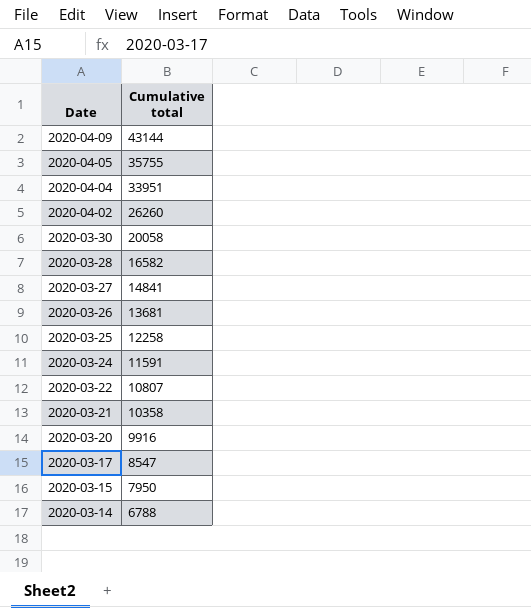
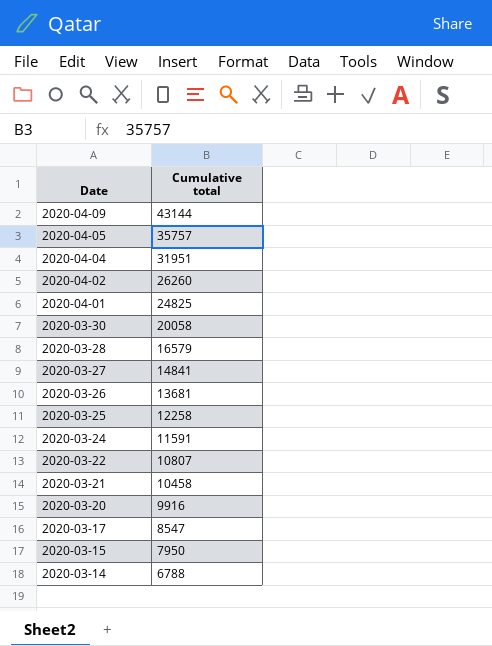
2020-04-05 | Cumulative total: 35755 -> 35757
2020-04-04 | Cumulative total: 33951 -> 31951
row 2020-04-01: none -> 24825
2020-03-28 | Cumulative total: 16582 -> 16579
2020-03-21 | Cumulative total: 10358 -> 10458

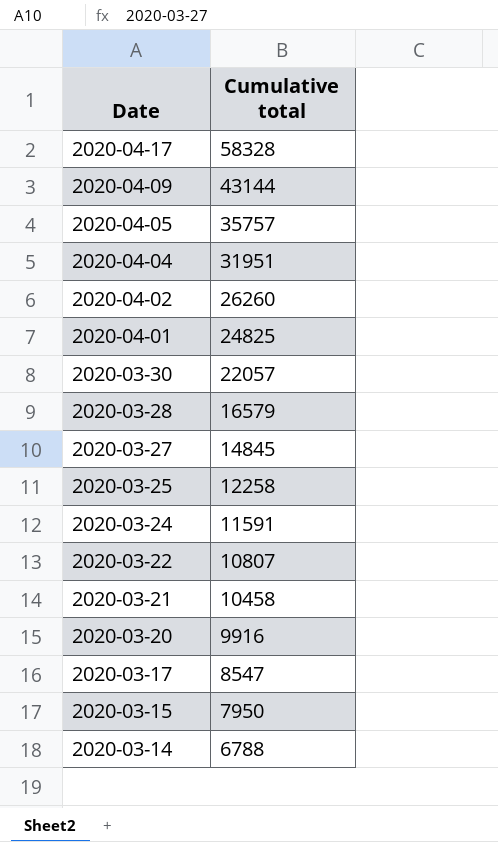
row 2020-03-26: 13681 -> none
row 2020-04-17: none -> 58328
2020-03-30 | Cumulative total: 20058 -> 22057
2020-03-27 | Cumulative total: 14841 -> 14845

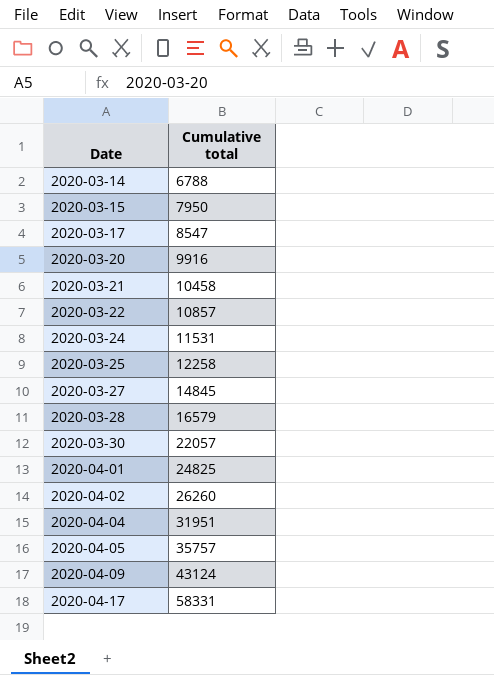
row order: Date descending -> Date ascending
2020-03-22 | Cumulative total: 10807 -> 10857
2020-03-24 | Cumulative total: 11591 -> 11531
2020-04-09 | Cumulative total: 43144 -> 43124
2020-04-17 | Cumulative total: 58328 -> 58331

